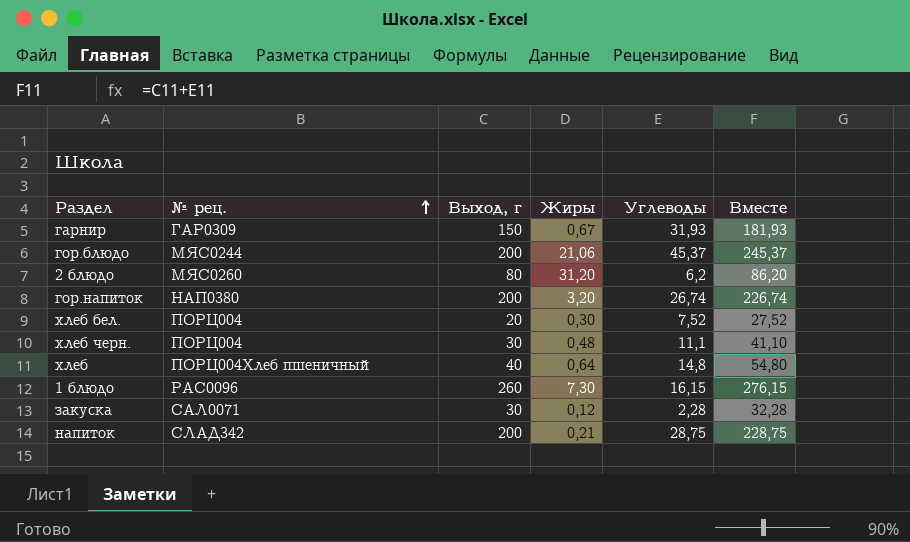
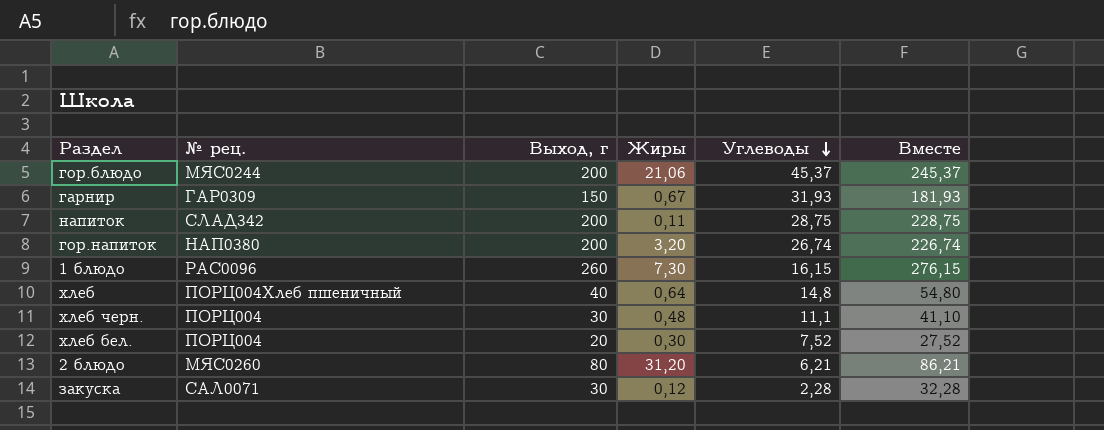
row order: № рец. ascending -> Углеводы descending
напиток | Жиры: 0,21 -> 0,11
2 блюдо | Углеводы: 6,2 -> 6,21
2 блюдо | Вместе: 86,20 -> 86,21

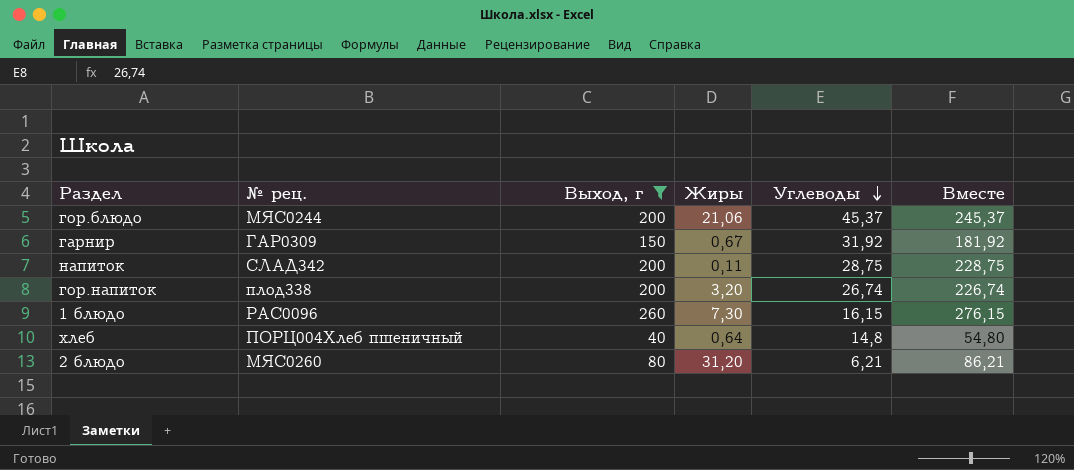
filter: none -> Выход, г >= 40
гарнир | Углеводы: 31,93 -> 31,92
гарнир | Вместе: 181,93 -> 181,92
гор.напиток | № рец.: НАП0380 -> плод338

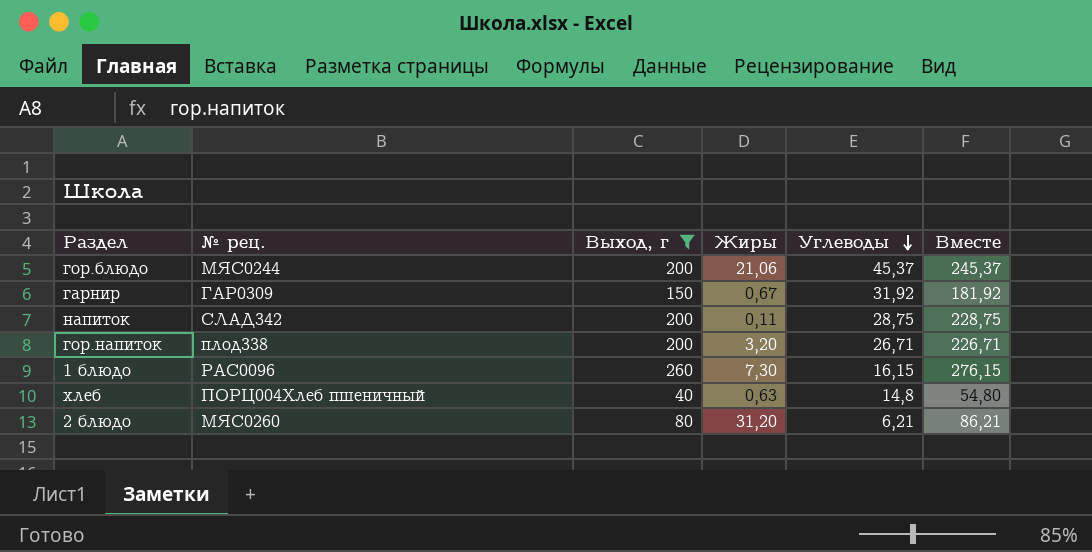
гор.напиток | Углеводы: 26,74 -> 26,71
гор.напиток | Вместе: 226,74 -> 226,71
хлеб | Жиры: 0,64 -> 0,63

